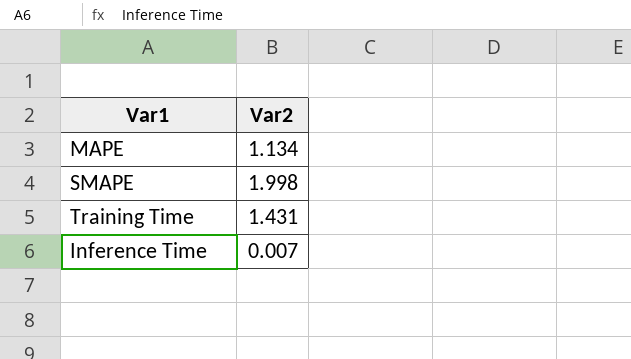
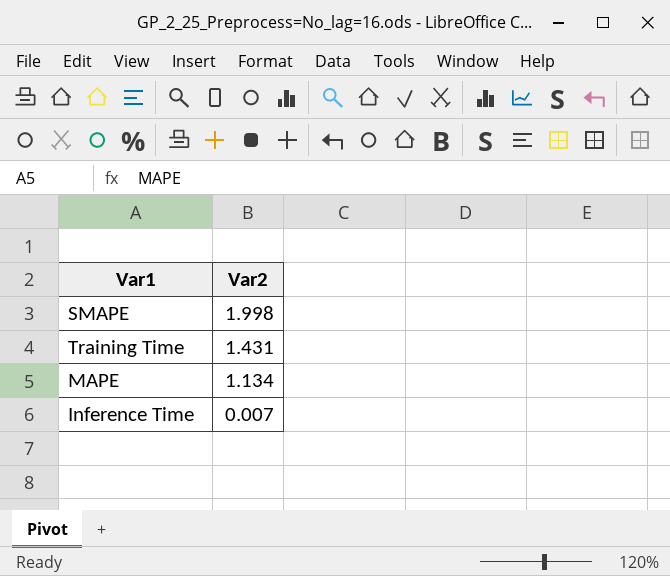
row order: none -> Var2 descending

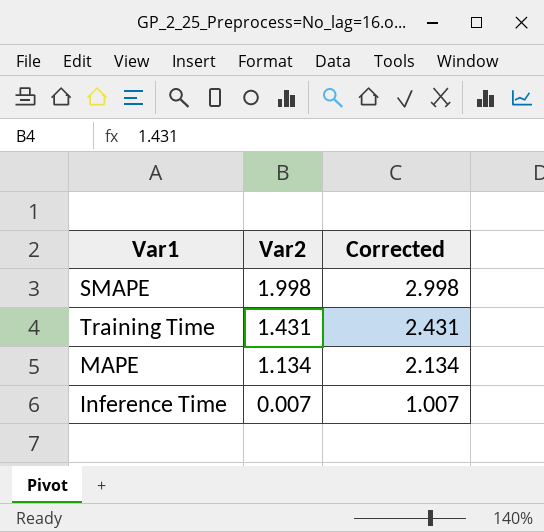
column Corrected | formula: none -> [Var2] + 1

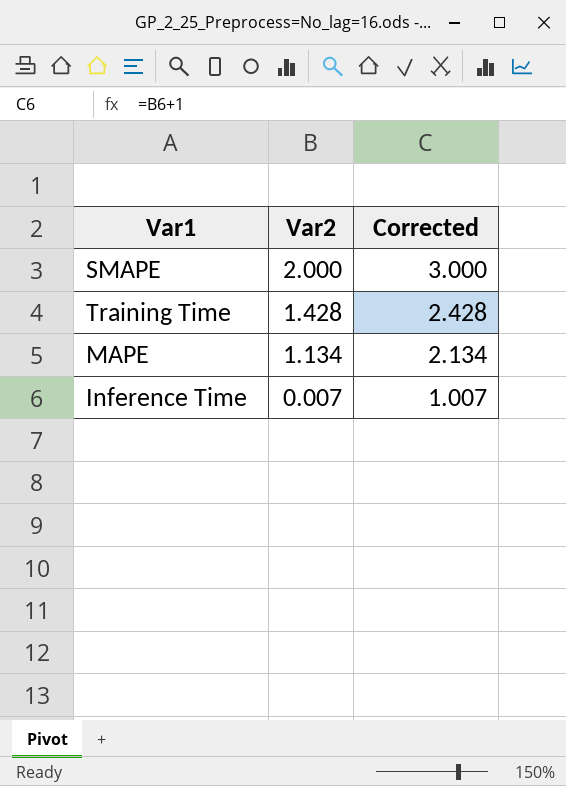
SMAPE | Var2: 1.998 -> 2.000
SMAPE | Corrected: 2.998 -> 3.000
Training Time | Var2: 1.431 -> 1.428
Training Time | Corrected: 2.431 -> 2.428

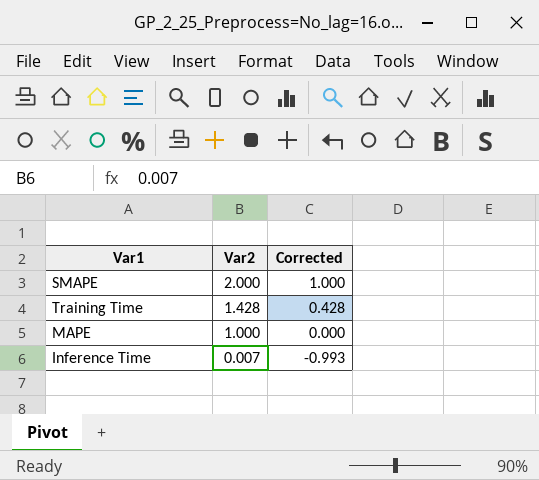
column Corrected | formula: [Var2] + 1 -> [Var2] - 1
MAPE | Var2: 1.134 -> 1.000

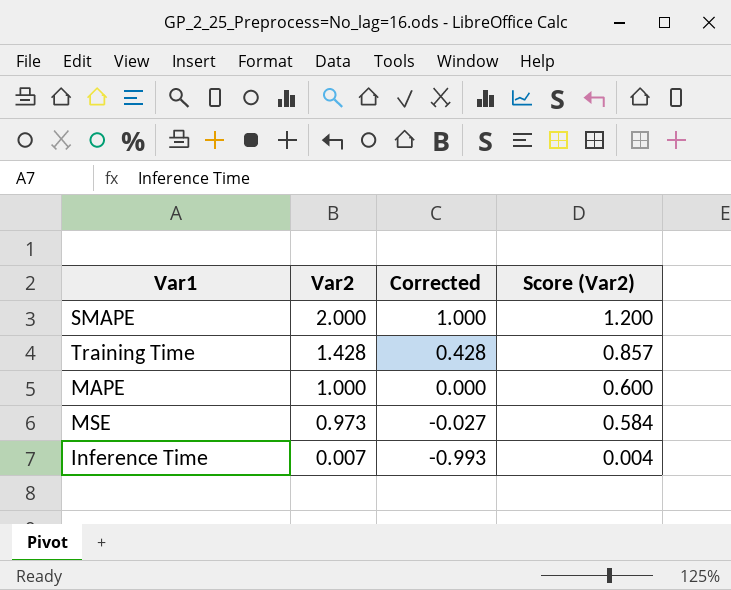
column Score (Var2) | formula: none -> [Var2] * 0.6
row MSE: none -> 0.973 | -0.027 | 0.584

